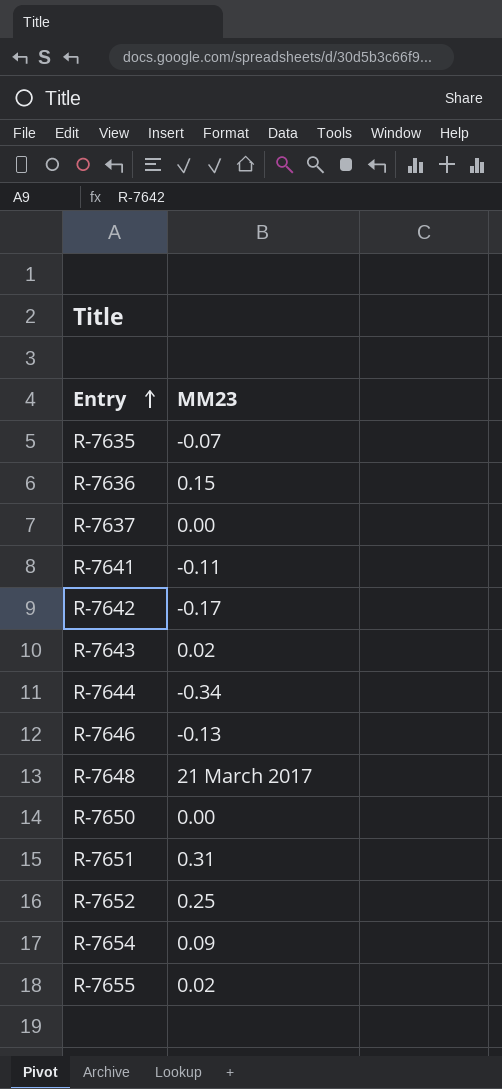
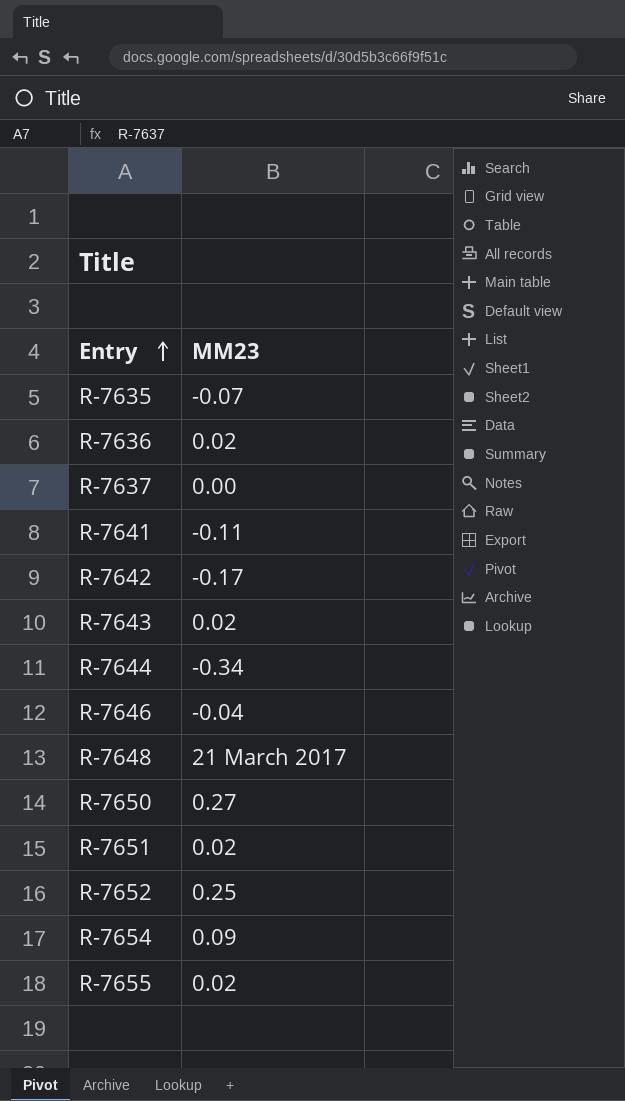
R-7636 | MM23: 0.15 -> 0.02
R-7646 | MM23: -0.13 -> -0.04
R-7650 | MM23: 0.00 -> 0.27
R-7651 | MM23: 0.31 -> 0.02

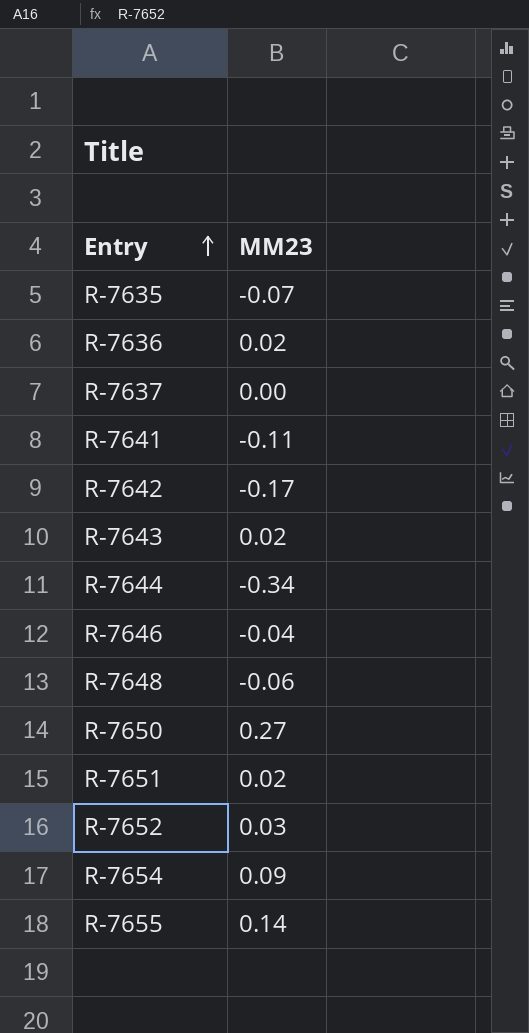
R-7648 | MM23: 21 March 2017 -> -0.06
R-7652 | MM23: 0.25 -> 0.03
R-7655 | MM23: 0.02 -> 0.14

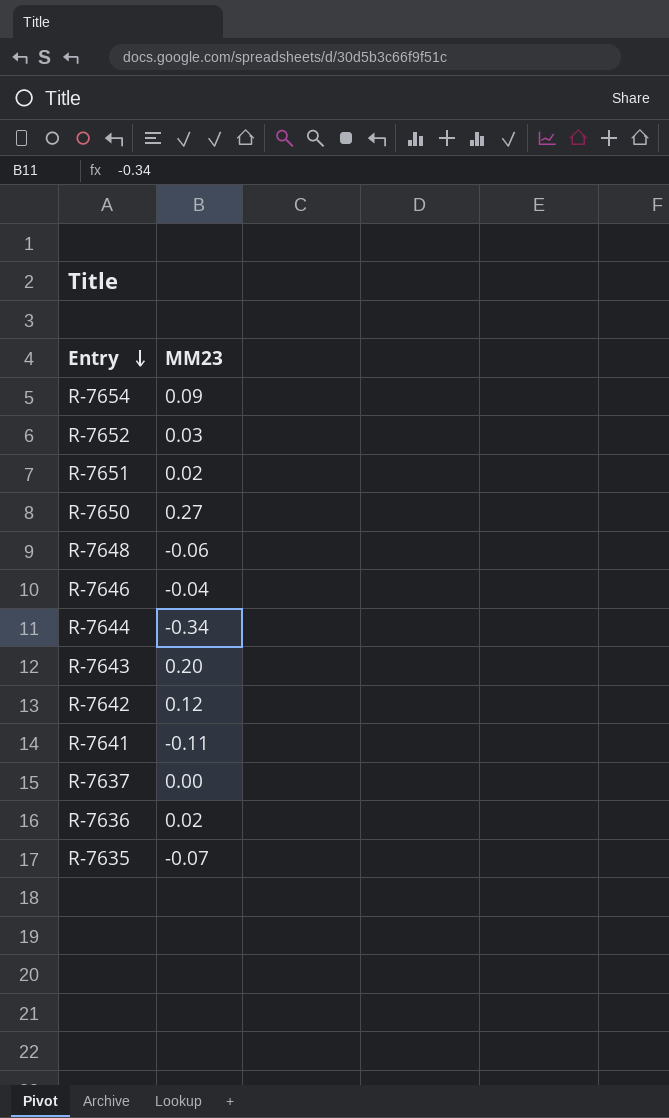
row order: Entry ascending -> Entry descending
row R-7655: 0.14 -> none
R-7643 | MM23: 0.02 -> 0.20
R-7642 | MM23: -0.17 -> 0.12

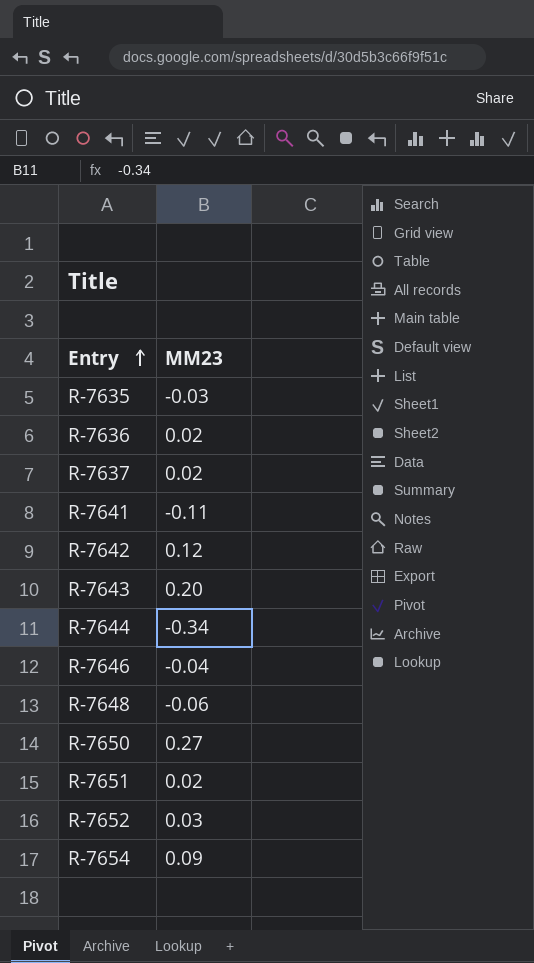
row order: Entry descending -> Entry ascending
R-7635 | MM23: -0.07 -> -0.03
R-7637 | MM23: 0.00 -> 0.02

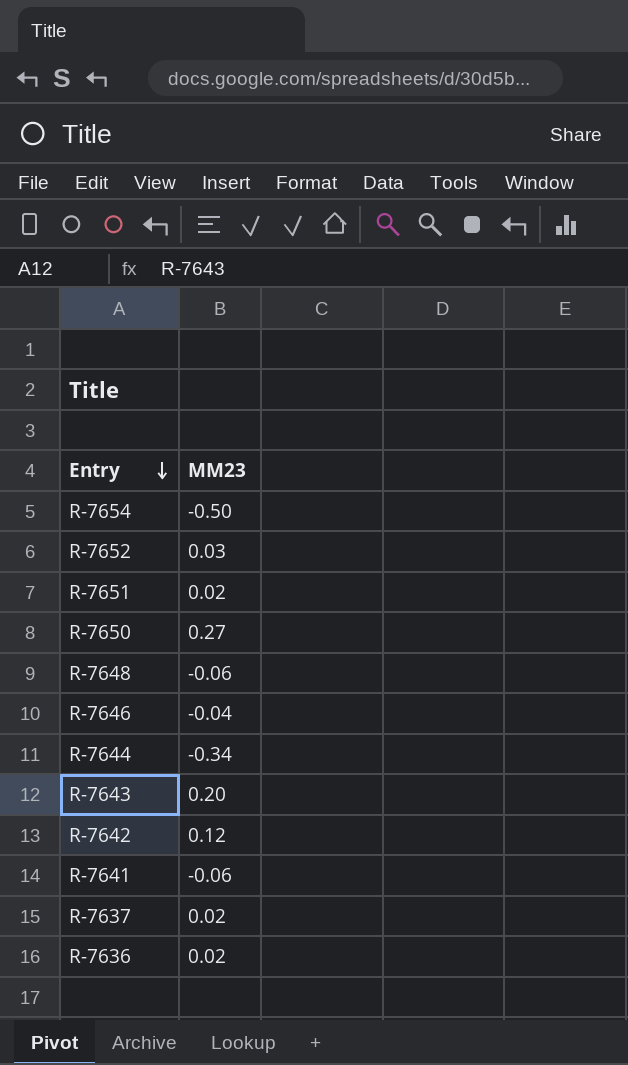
row order: Entry ascending -> Entry descending
row R-7635: -0.03 -> none
R-7654 | MM23: 0.09 -> -0.50
R-7641 | MM23: -0.11 -> -0.06

